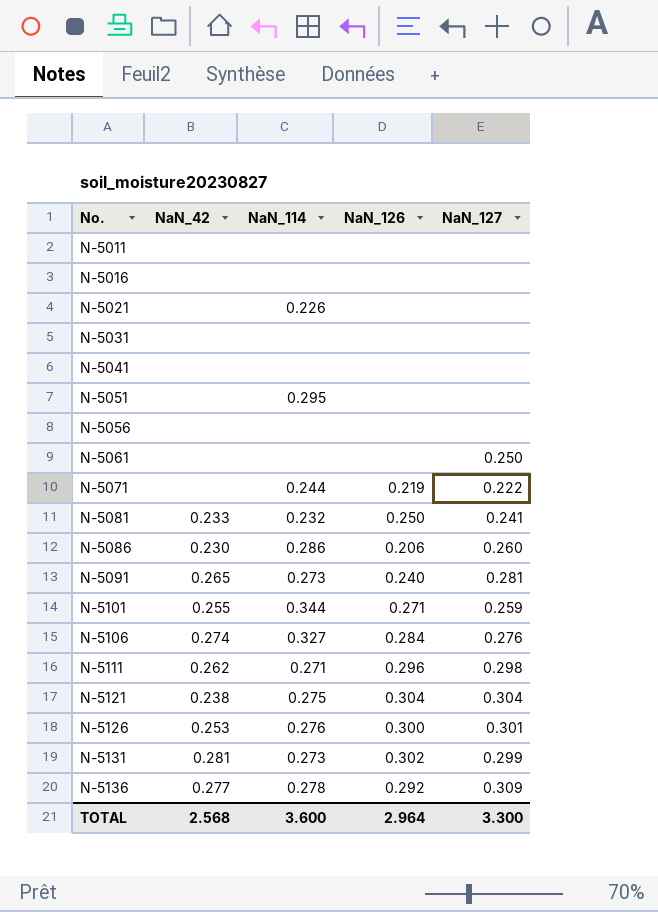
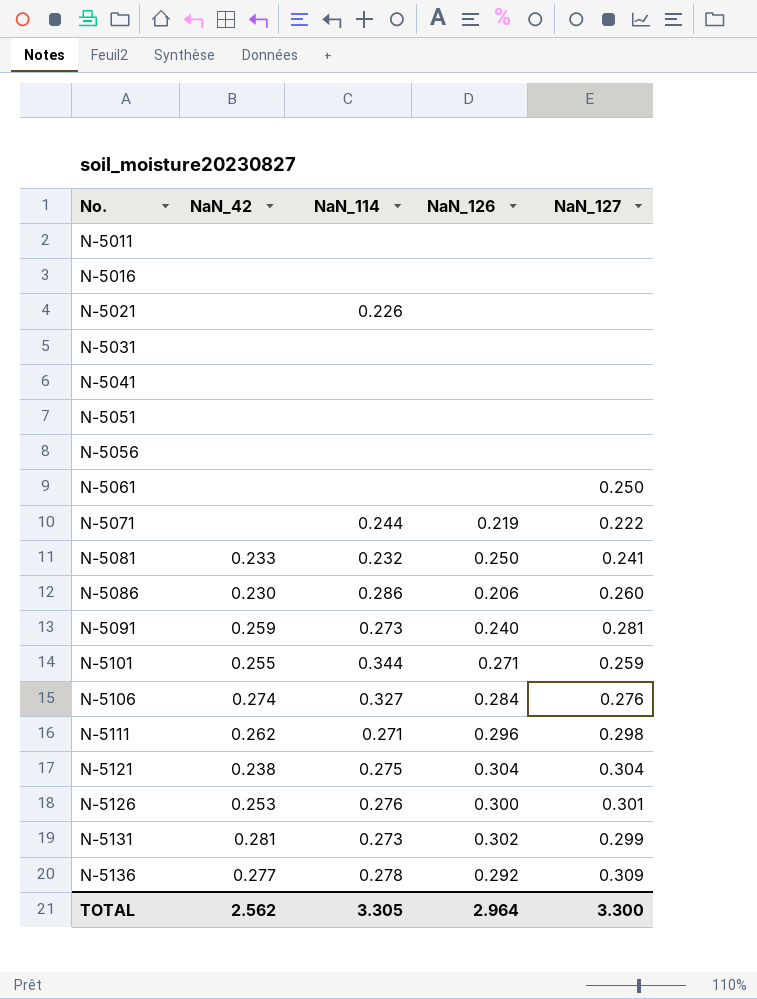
N-5051 | NaN_114: 0.295 -> none
N-5091 | NaN_42: 0.265 -> 0.259
TOTAL | NaN_42: 2.568 -> 2.562
TOTAL | NaN_114: 3.600 -> 3.305

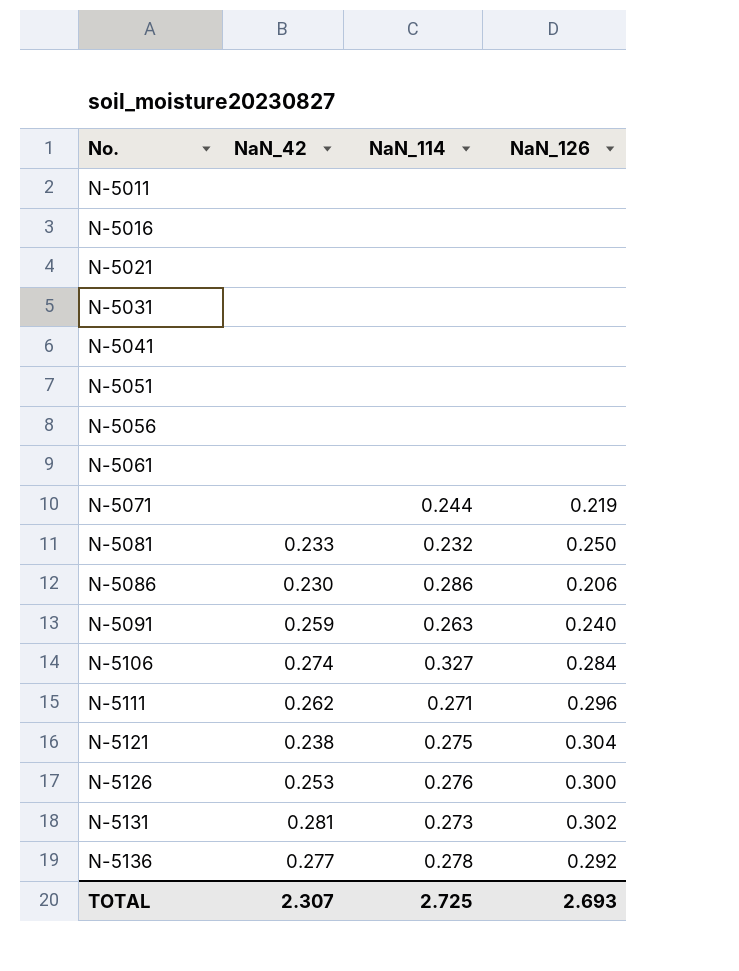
column NaN_127 | position: 5 -> none
row N-5101: 0.255 | 0.344 | 0.271 | 0.259 -> none
N-5021 | NaN_114: 0.226 -> none
N-5091 | NaN_114: 0.273 -> 0.263
TOTAL | NaN_42: 2.562 -> 2.307
TOTAL | NaN_114: 3.305 -> 2.725
TOTAL | NaN_126: 2.964 -> 2.693

